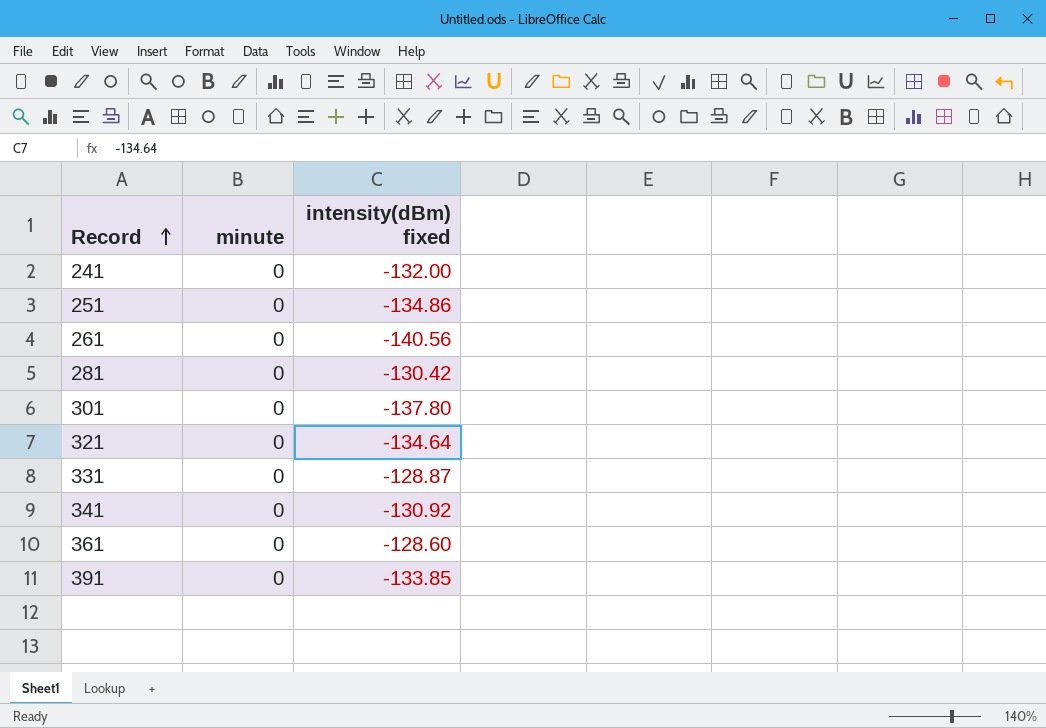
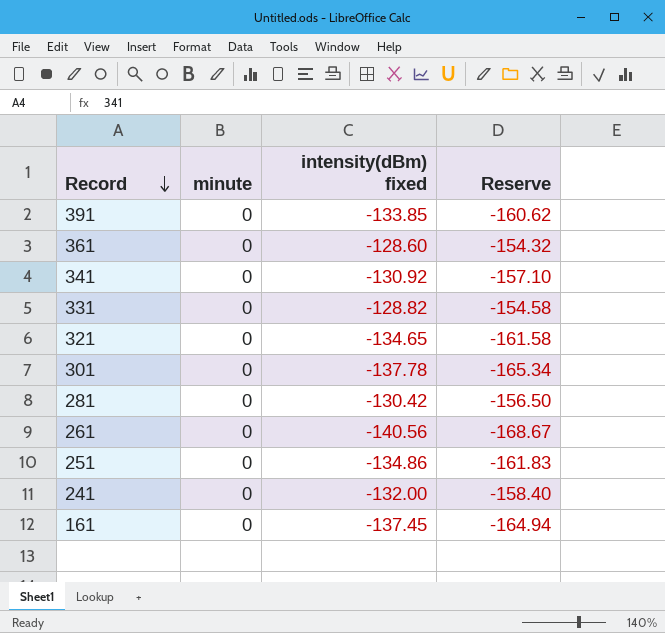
row order: Record ascending -> Record descending
column Reserve | formula: none -> [intensity(dBm) fixed] * 1.2
331 | intensity(dBm) fixed: -128.87 -> -128.82
321 | intensity(dBm) fixed: -134.64 -> -134.65
301 | intensity(dBm) fixed: -137.80 -> -137.78
row 161: none -> 0 | -137.45 | -164.94

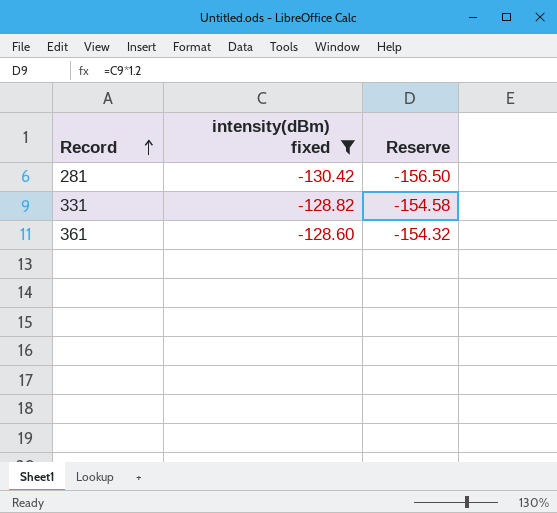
filter: none -> intensity(dBm) fixed >= -130.42
row order: Record descending -> Record ascending
column minute | position: 2 -> none

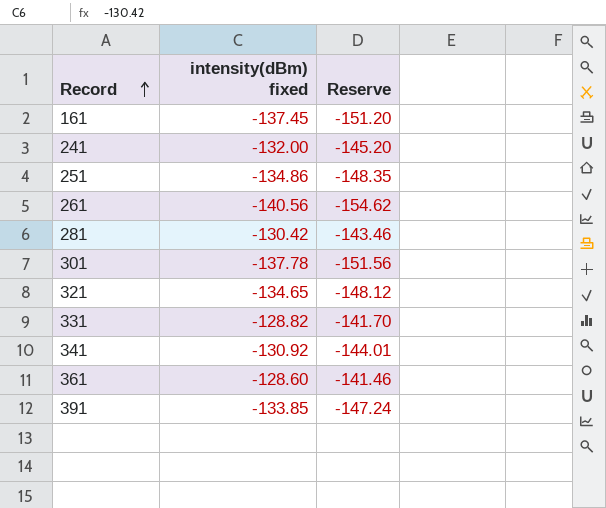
filter: intensity(dBm) fixed >= -130.42 -> none
column Reserve | formula: [intensity(dBm) fixed] * 1.2 -> [intensity(dBm) fixed] * 1.1

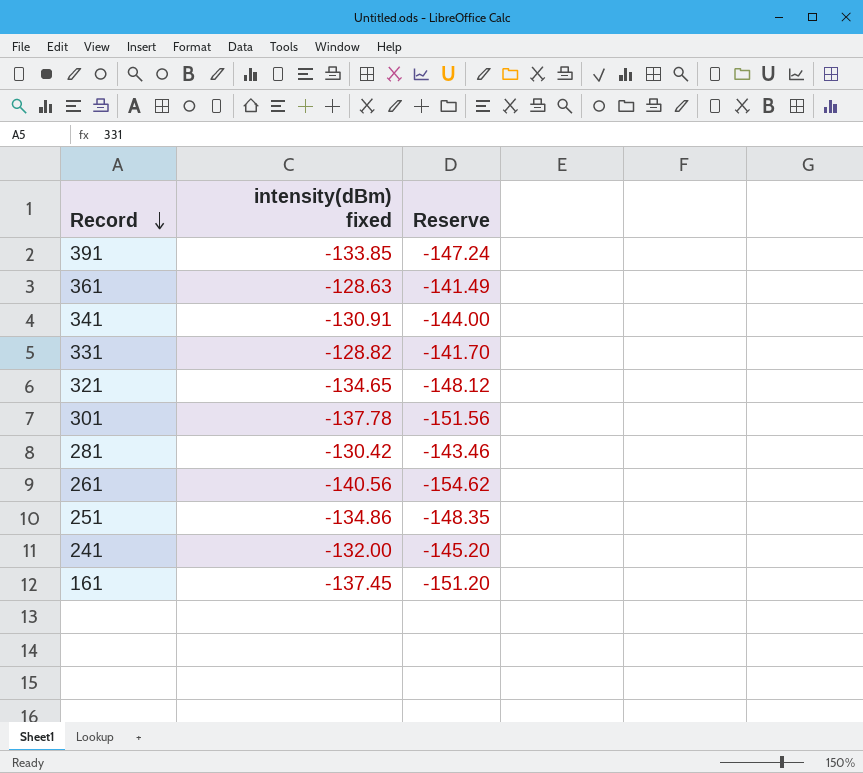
row order: Record ascending -> Record descending
361 | intensity(dBm) fixed: -128.60 -> -128.63
361 | Reserve: -141.46 -> -141.49
341 | intensity(dBm) fixed: -130.92 -> -130.91
341 | Reserve: -144.01 -> -144.00

